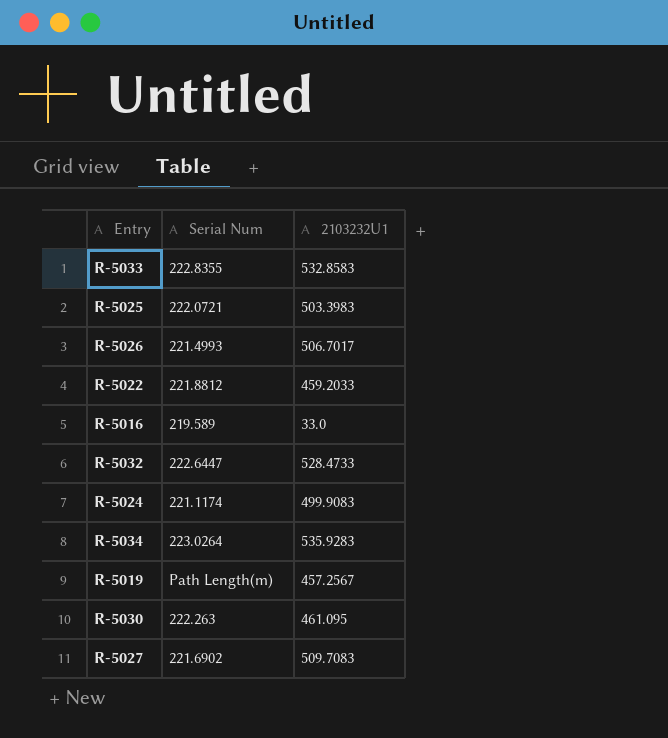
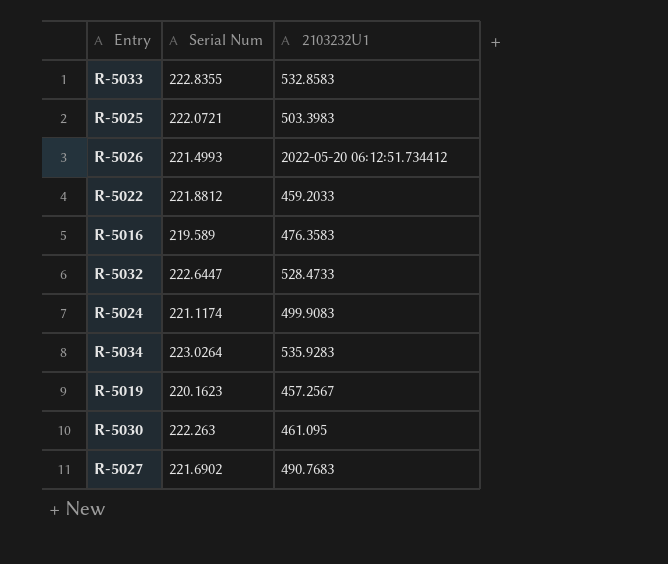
R-5026 | 2103232U1: 506.7017 -> 2022-05-20 06:12:51.734412
R-5016 | 2103232U1: 33.0 -> 476.3583
R-5019 | Serial Num: Path Length(m) -> 220.1623
R-5027 | 2103232U1: 509.7083 -> 490.7683

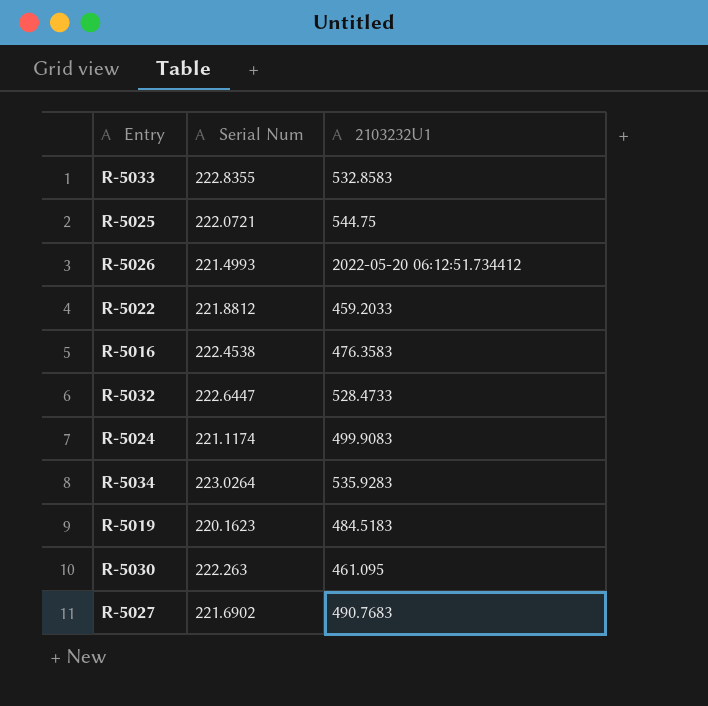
R-5025 | 2103232U1: 503.3983 -> 544.75
R-5016 | Serial Num: 219.589 -> 222.4538
R-5019 | 2103232U1: 457.2567 -> 484.5183

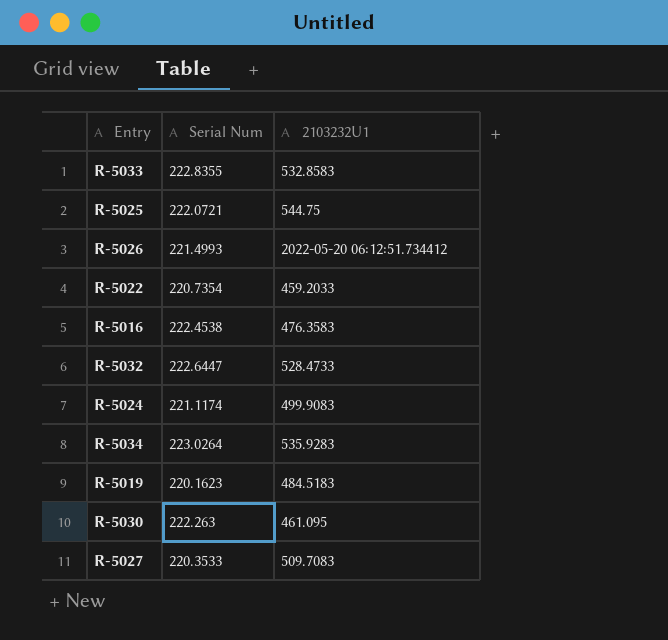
R-5022 | Serial Num: 221.8812 -> 220.7354
R-5027 | Serial Num: 221.6902 -> 220.3533
R-5027 | 2103232U1: 490.7683 -> 509.7083

